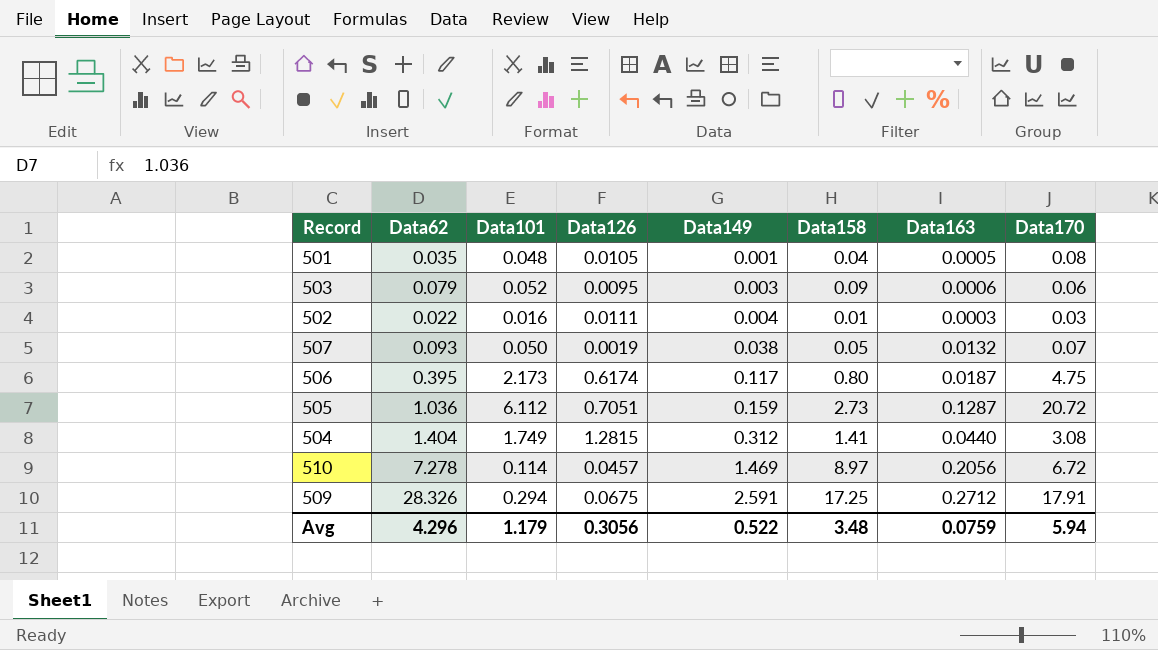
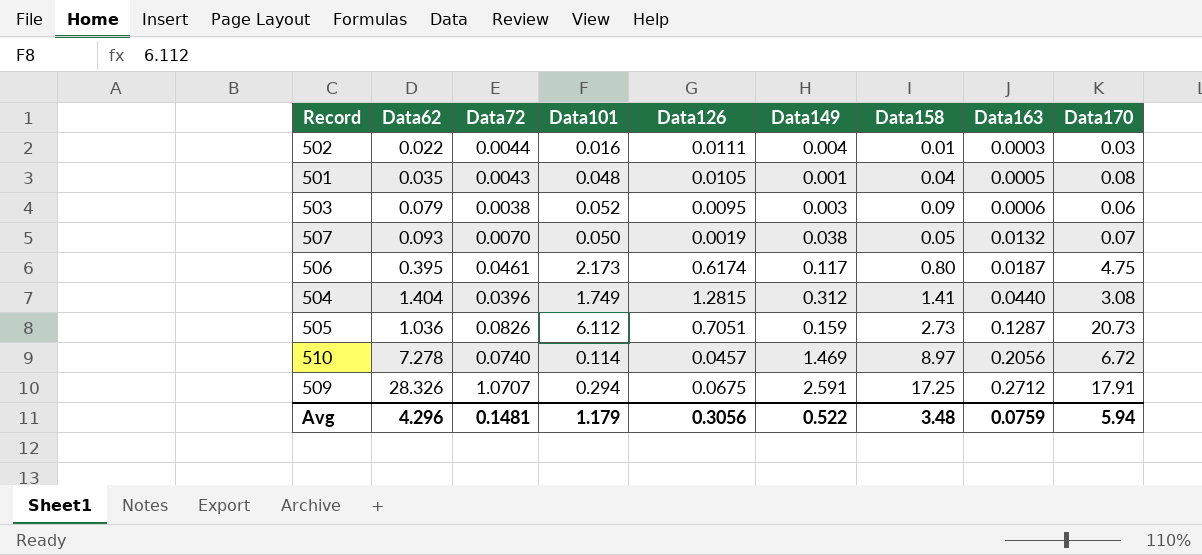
row order: Data149 ascending -> Data163 ascending
column Data72 | position: none -> 3
505 | Data170: 20.72 -> 20.73

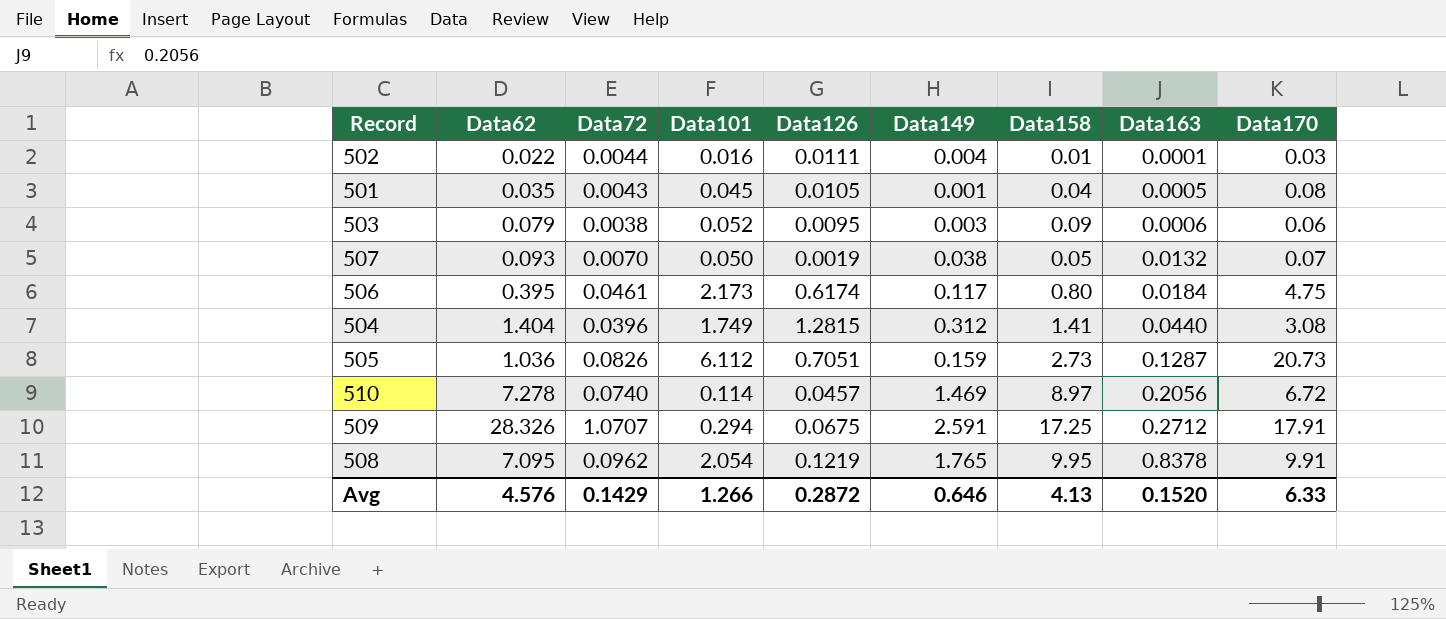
502 | Data163: 0.0003 -> 0.0001
501 | Data101: 0.048 -> 0.045
506 | Data163: 0.0187 -> 0.0184
row 508: none -> 7.095 | 0.0962 | 2.054 | 0.1219 | 1.765 | 9.95 | 0.8378 | 9.91
Avg | Data62: 4.296 -> 4.576
Avg | Data72: 0.1481 -> 0.1429
Avg | Data101: 1.179 -> 1.266
Avg | Data126: 0.3056 -> 0.2872
Avg | Data149: 0.522 -> 0.646
Avg | Data158: 3.48 -> 4.13
Avg | Data163: 0.0759 -> 0.1520
Avg | Data170: 5.94 -> 6.33

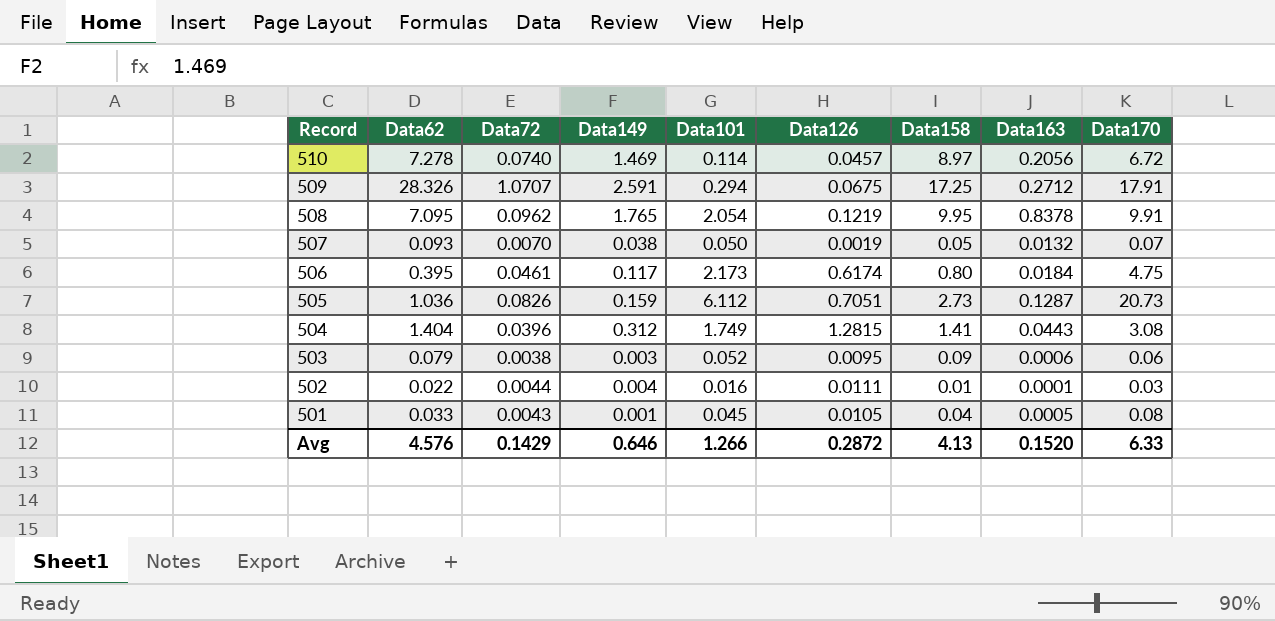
row order: Data163 ascending -> Record descending
column Data149 | position: 6 -> 4
504 | Data163: 0.0440 -> 0.0443
501 | Data62: 0.035 -> 0.033

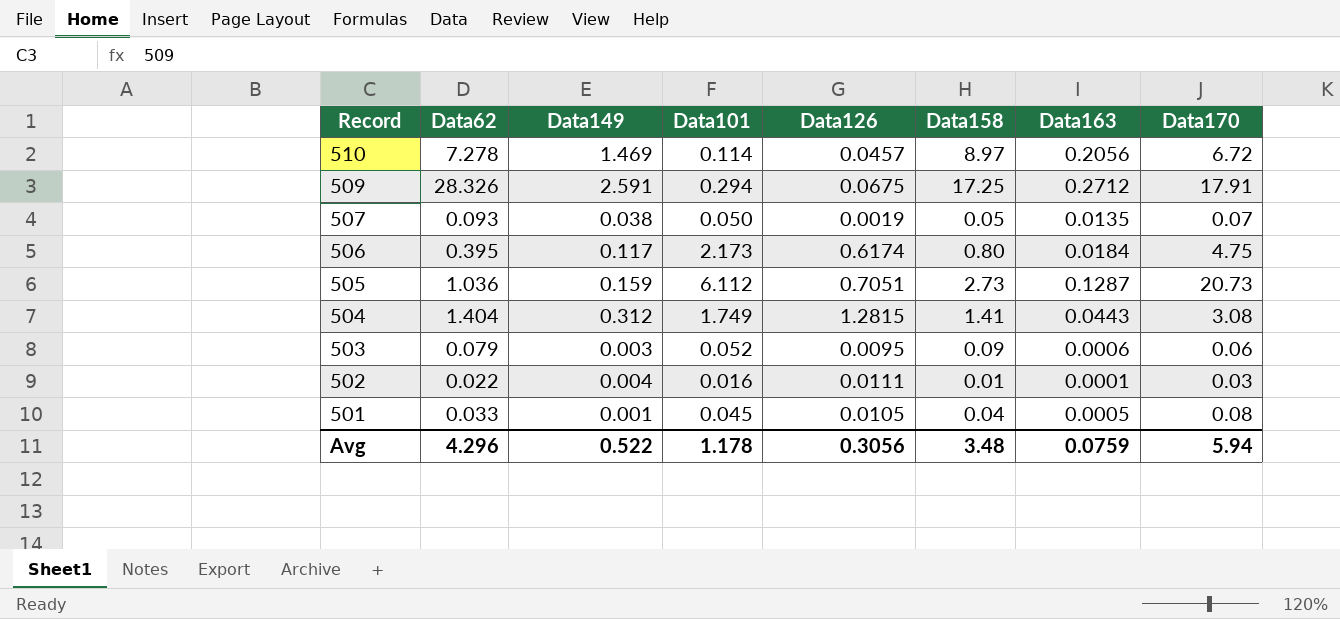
column Data72 | position: 3 -> none
row 508: 7.095 | 0.0962 | 1.765 | 2.054 | 0.1219 | 9.95 | 0.8378 | 9.91 -> none
507 | Data163: 0.0132 -> 0.0135
Avg | Data62: 4.576 -> 4.296
Avg | Data149: 0.646 -> 0.522
Avg | Data101: 1.266 -> 1.178
Avg | Data126: 0.2872 -> 0.3056
Avg | Data158: 4.13 -> 3.48
Avg | Data163: 0.1520 -> 0.0759
Avg | Data170: 6.33 -> 5.94

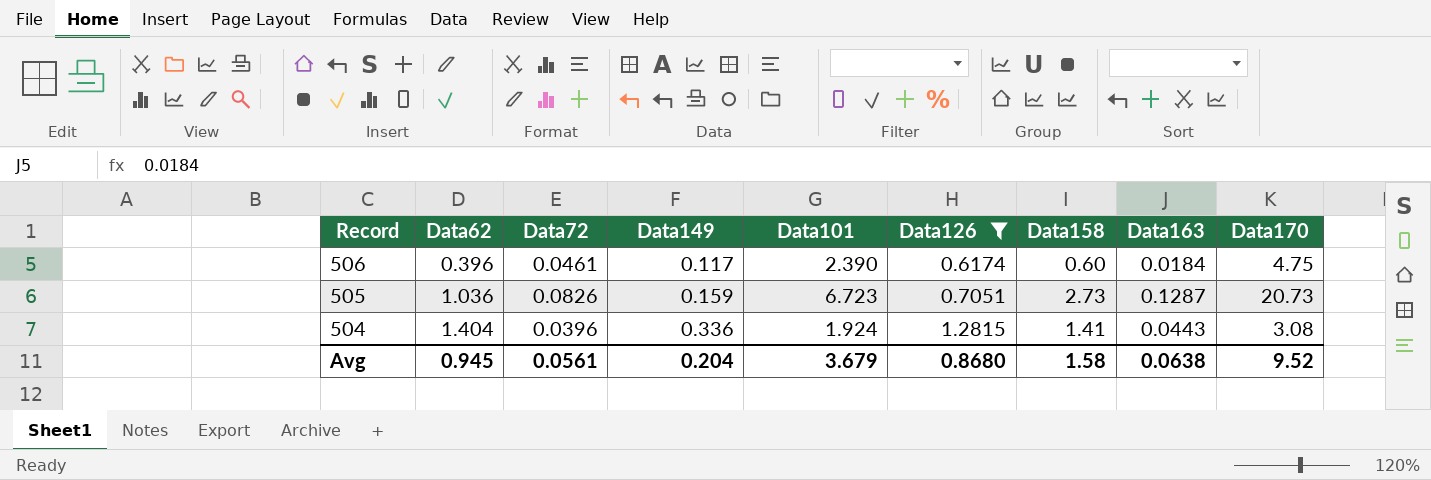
filter: none -> Data126 >= 0.6174
column Data72 | position: none -> 3
506 | Data62: 0.395 -> 0.396
506 | Data101: 2.173 -> 2.390
506 | Data158: 0.80 -> 0.60
505 | Data101: 6.112 -> 6.723
504 | Data149: 0.312 -> 0.336
504 | Data101: 1.749 -> 1.924
Avg | Data62: 4.296 -> 0.945
Avg | Data149: 0.522 -> 0.204
Avg | Data101: 1.178 -> 3.679
Avg | Data126: 0.3056 -> 0.8680
Avg | Data158: 3.48 -> 1.58
Avg | Data163: 0.0759 -> 0.0638
Avg | Data170: 5.94 -> 9.52

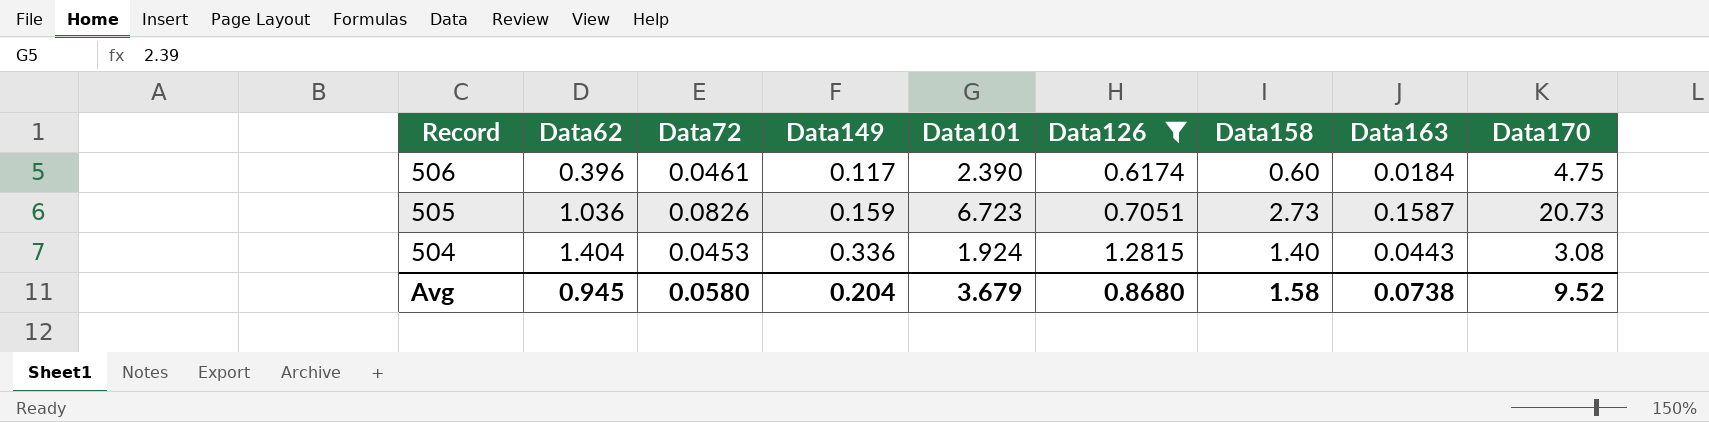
505 | Data163: 0.1287 -> 0.1587
504 | Data72: 0.0396 -> 0.0453
504 | Data158: 1.41 -> 1.40
Avg | Data72: 0.0561 -> 0.0580
Avg | Data163: 0.0638 -> 0.0738

